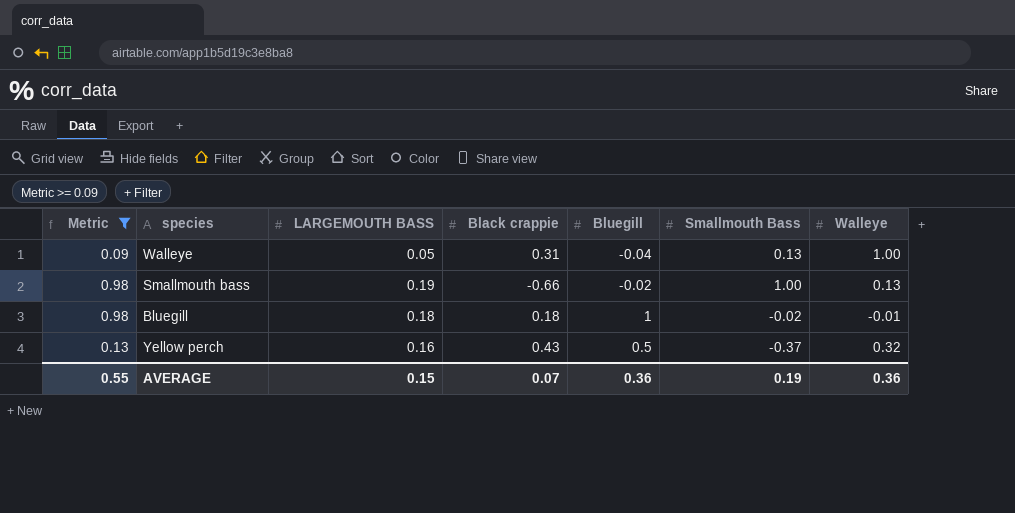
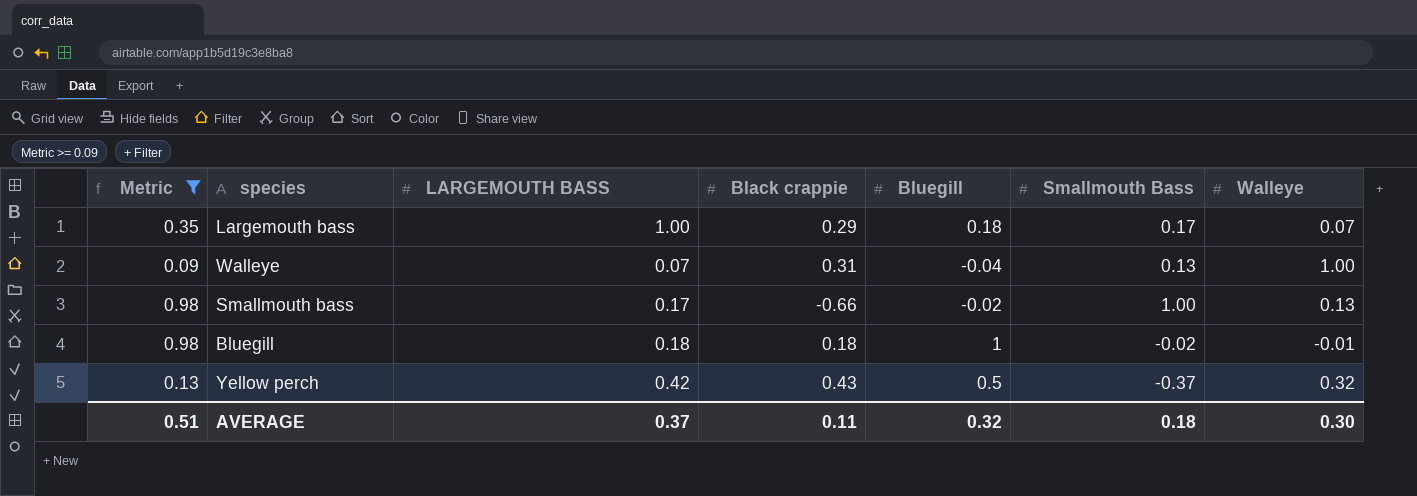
row Largemouth bass: none -> 0.35 | 1.00 | 0.29 | 0.18 | 0.17 | 0.07
Walleye | LARGEMOUTH BASS: 0.05 -> 0.07
Smallmouth bass | LARGEMOUTH BASS: 0.19 -> 0.17
Yellow perch | LARGEMOUTH BASS: 0.16 -> 0.42
AVERAGE | Metric: 0.55 -> 0.51
AVERAGE | LARGEMOUTH BASS: 0.15 -> 0.37
AVERAGE | Black crappie: 0.07 -> 0.11
AVERAGE | Bluegill: 0.36 -> 0.32
AVERAGE | Smallmouth Bass: 0.19 -> 0.18
AVERAGE | Walleye: 0.36 -> 0.30

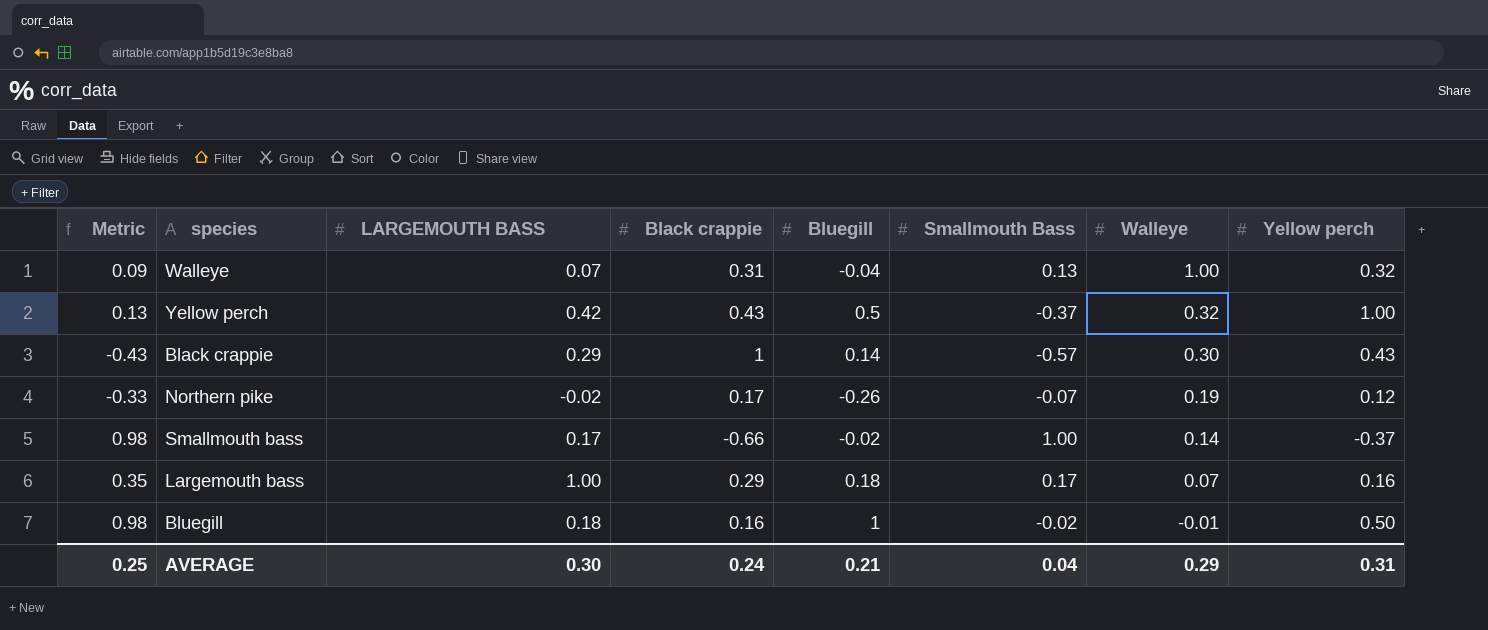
filter: Metric >= 0.09 -> none
row order: none -> Walleye descending
column Yellow perch | position: none -> 8
Smallmouth bass | Walleye: 0.13 -> 0.14
Bluegill | Black crappie: 0.18 -> 0.16
AVERAGE | Metric: 0.51 -> 0.25
AVERAGE | LARGEMOUTH BASS: 0.37 -> 0.30
AVERAGE | Black crappie: 0.11 -> 0.24
AVERAGE | Bluegill: 0.32 -> 0.21
AVERAGE | Smallmouth Bass: 0.18 -> 0.04
AVERAGE | Walleye: 0.30 -> 0.29

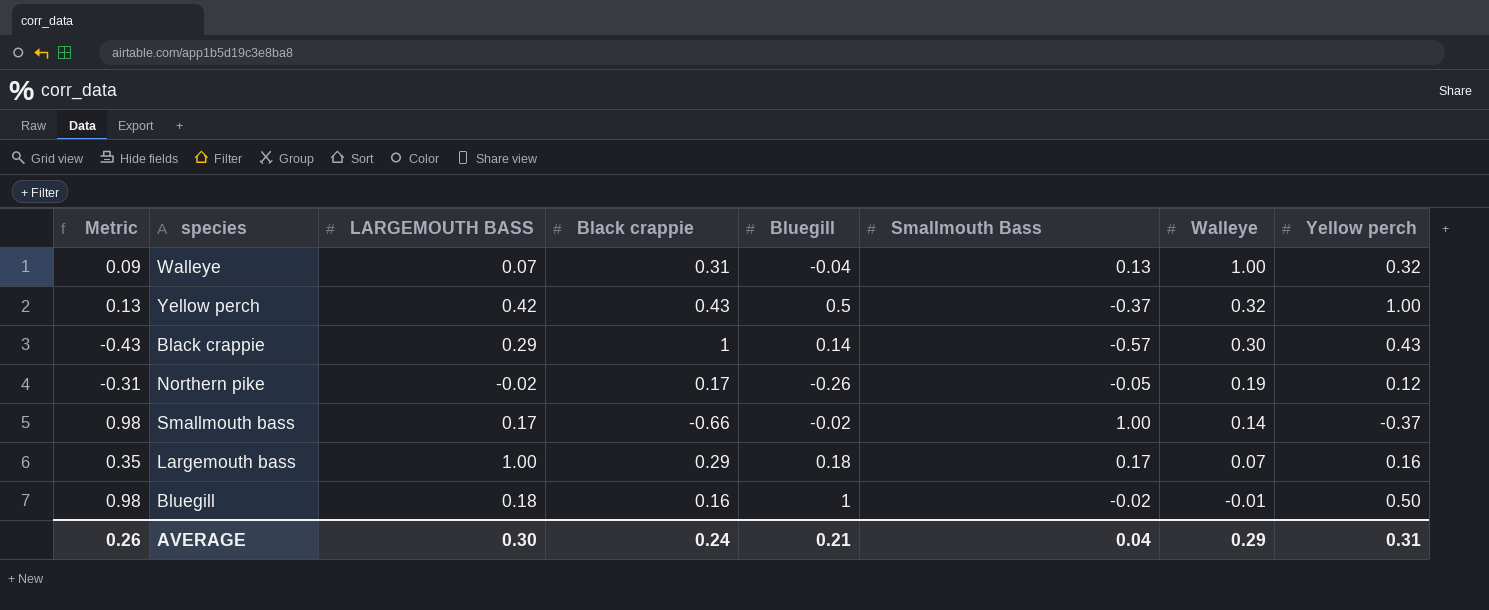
Northern pike | Metric: -0.33 -> -0.31
Northern pike | Smallmouth Bass: -0.07 -> -0.05
AVERAGE | Metric: 0.25 -> 0.26

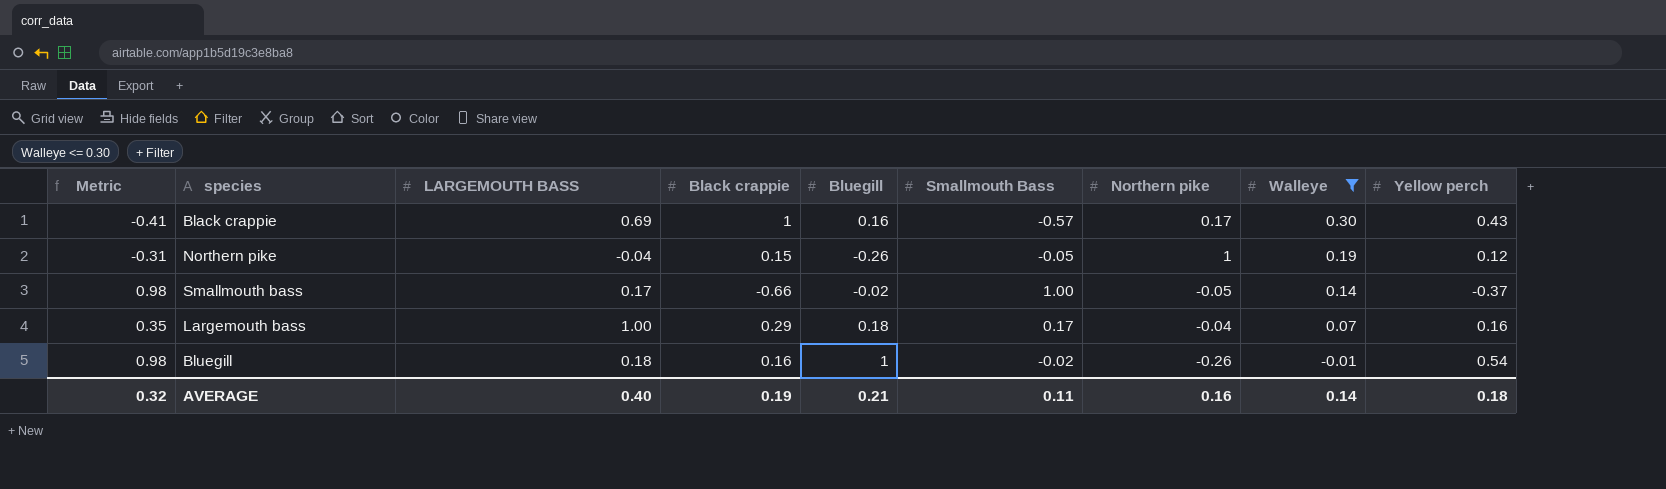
filter: none -> Walleye <= 0.30
column Northern pike | position: none -> 7
Black crappie | Metric: -0.43 -> -0.41
Black crappie | LARGEMOUTH BASS: 0.29 -> 0.69
Black crappie | Bluegill: 0.14 -> 0.16
Northern pike | LARGEMOUTH BASS: -0.02 -> -0.04
Northern pike | Black crappie: 0.17 -> 0.15
Bluegill | Yellow perch: 0.50 -> 0.54
AVERAGE | Metric: 0.26 -> 0.32
AVERAGE | LARGEMOUTH BASS: 0.30 -> 0.40
AVERAGE | Black crappie: 0.24 -> 0.19
AVERAGE | Smallmouth Bass: 0.04 -> 0.11
AVERAGE | Walleye: 0.29 -> 0.14
AVERAGE | Yellow perch: 0.31 -> 0.18

